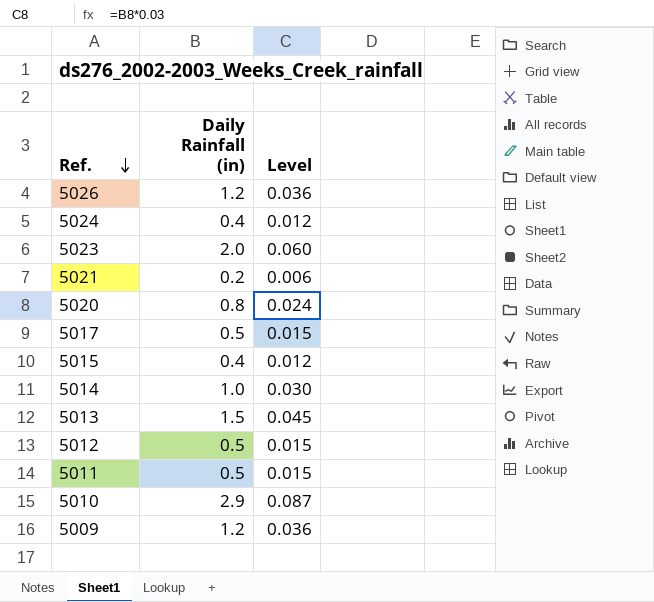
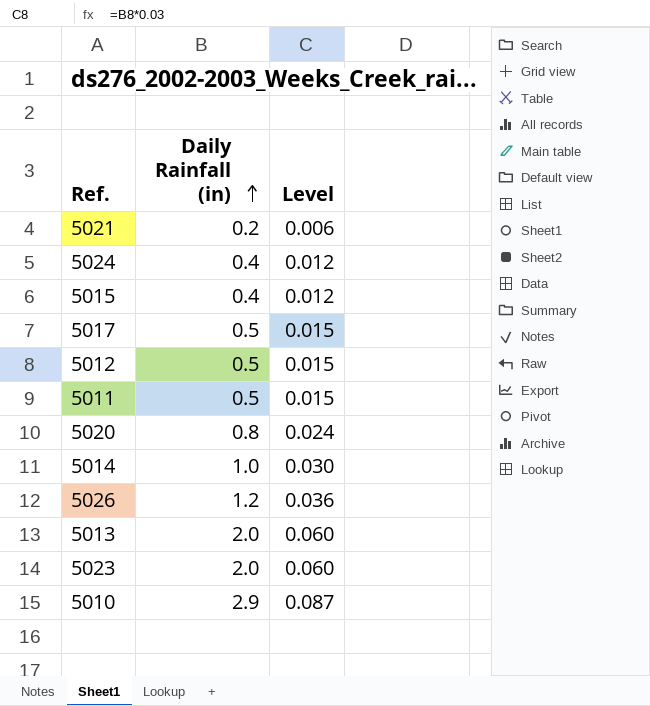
row order: Ref. descending -> Daily Rainfall (in) ascending
row 5009: 1.2 | 0.036 -> none
5013 | Daily Rainfall (in): 1.5 -> 2.0
5013 | Level: 0.045 -> 0.060

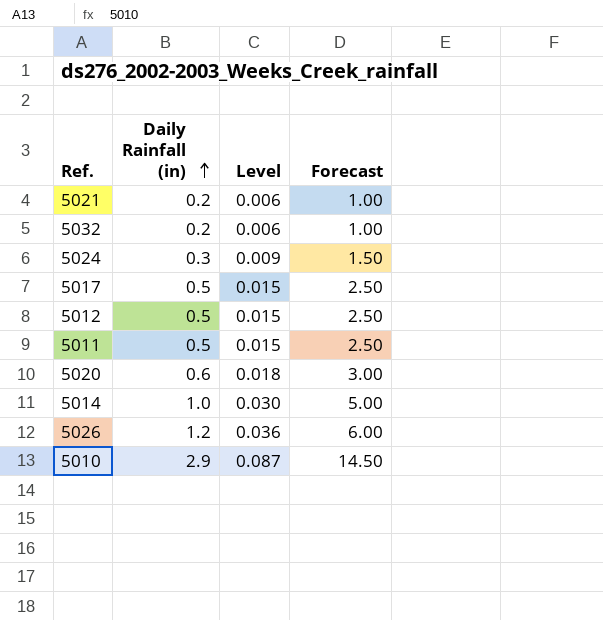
column Forecast | formula: none -> [Daily Rainfall (in)] * 5
row 5015: 0.4 | 0.012 -> none
row 5013: 2.0 | 0.060 -> none
row 5023: 2.0 | 0.060 -> none
row 5032: none -> 0.2 | 0.006 | 1.00
5024 | Daily Rainfall (in): 0.4 -> 0.3
5024 | Level: 0.012 -> 0.009
5020 | Daily Rainfall (in): 0.8 -> 0.6
5020 | Level: 0.024 -> 0.018

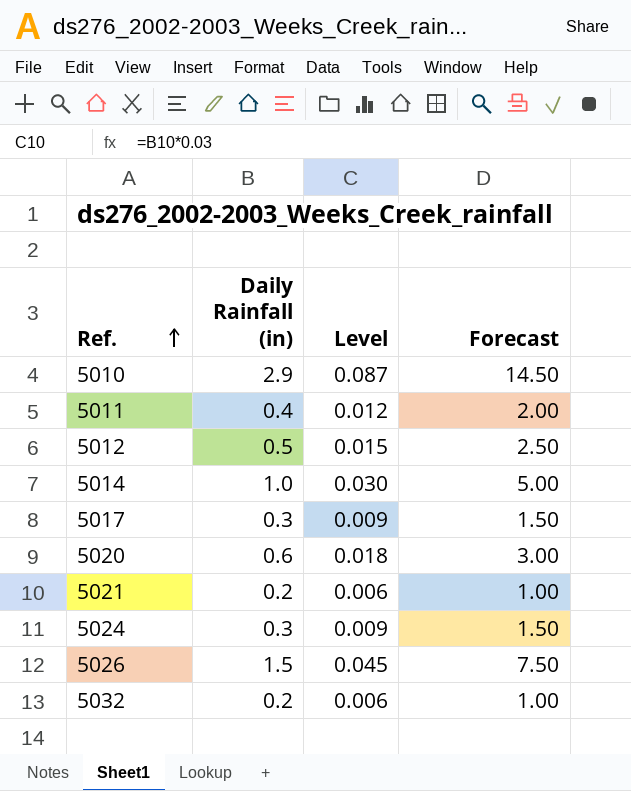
row order: Daily Rainfall (in) ascending -> Ref. ascending
5011 | Daily Rainfall (in): 0.5 -> 0.4
5011 | Level: 0.015 -> 0.012
5011 | Forecast: 2.50 -> 2.00
5017 | Daily Rainfall (in): 0.5 -> 0.3
5017 | Level: 0.015 -> 0.009
5017 | Forecast: 2.50 -> 1.50
5026 | Daily Rainfall (in): 1.2 -> 1.5
5026 | Level: 0.036 -> 0.045
5026 | Forecast: 6.00 -> 7.50

